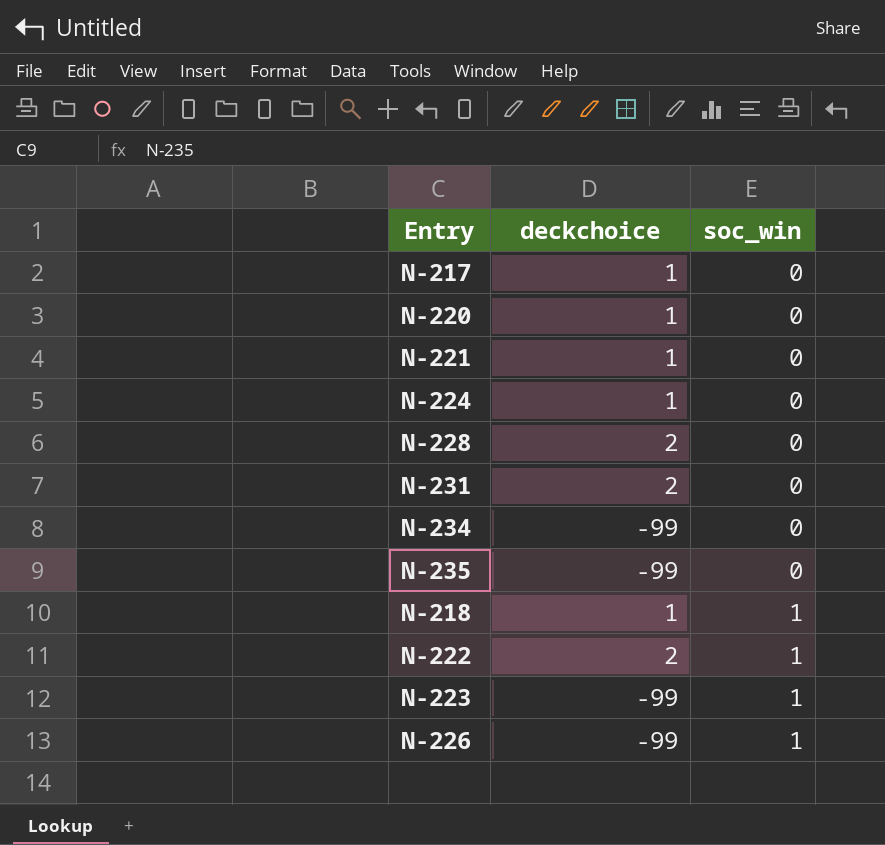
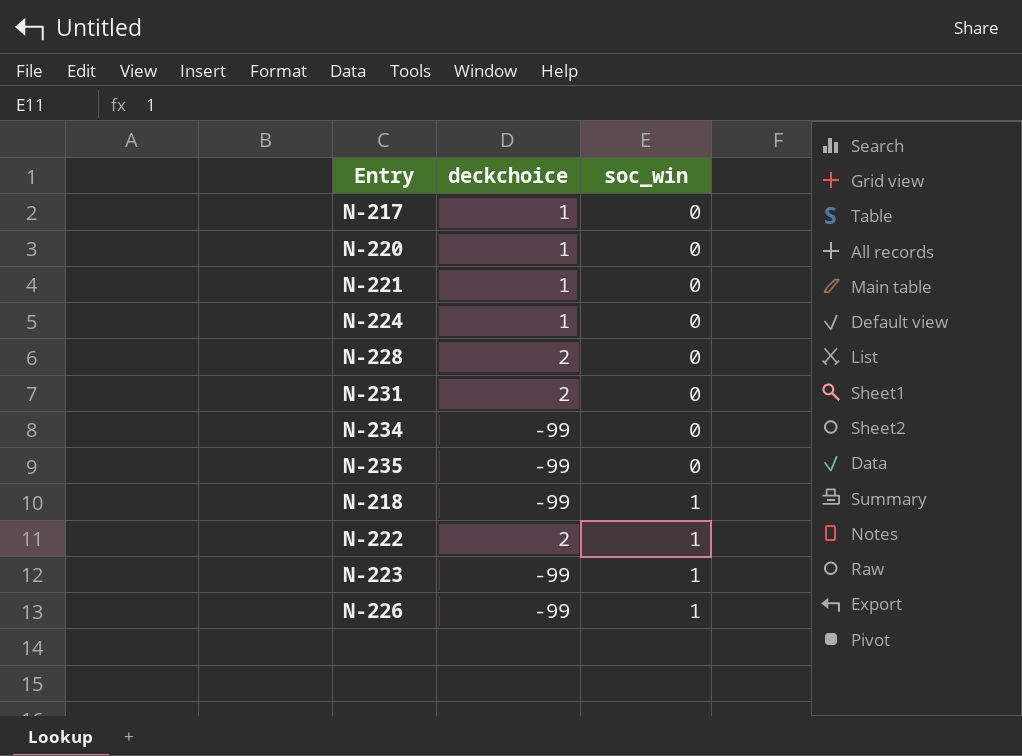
N-218 | deckchoice: 1 -> -99

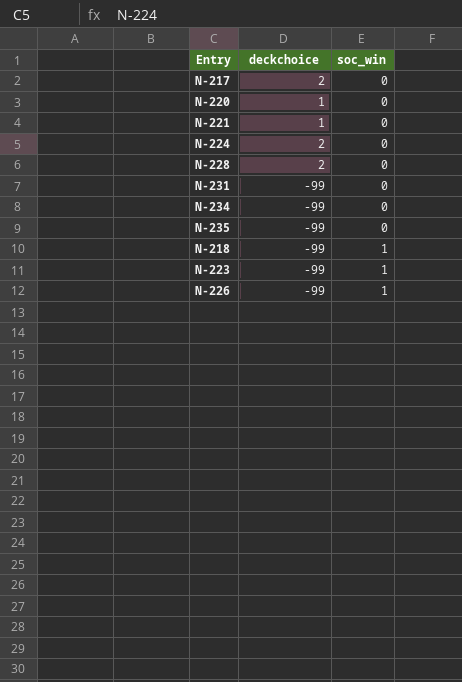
row N-222: 2 | 1 -> none
N-217 | deckchoice: 1 -> 2
N-224 | deckchoice: 1 -> 2
N-231 | deckchoice: 2 -> -99

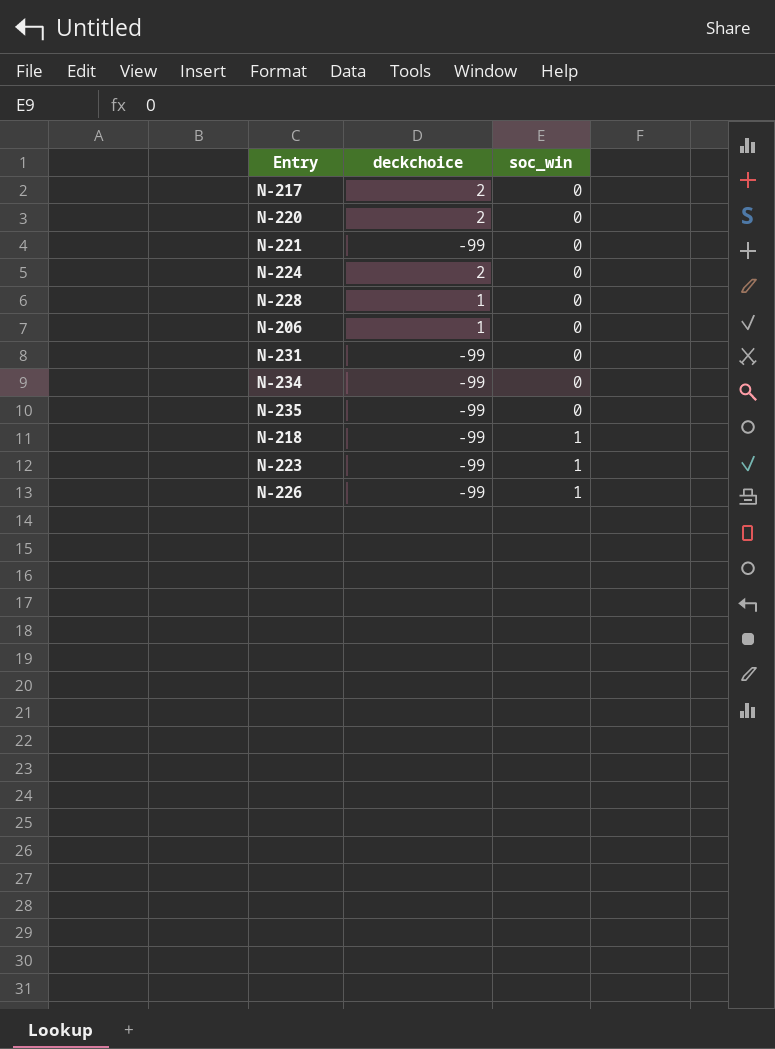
N-220 | deckchoice: 1 -> 2
N-221 | deckchoice: 1 -> -99
N-228 | deckchoice: 2 -> 1
row N-206: none -> 1 | 0

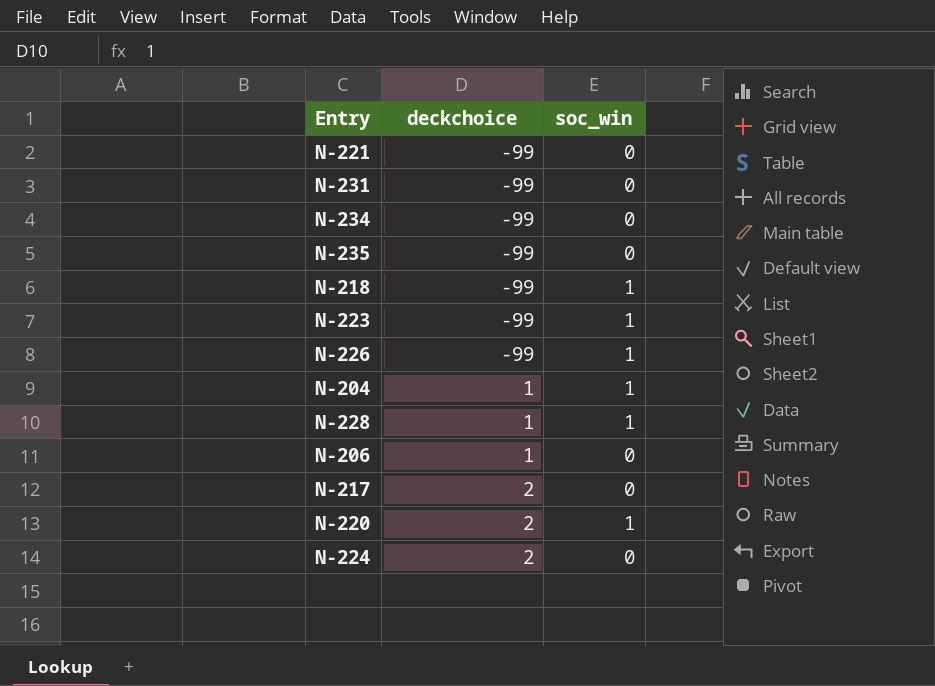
row order: soc_win ascending -> deckchoice ascending
row N-204: none -> 1 | 1
N-228 | soc_win: 0 -> 1
N-220 | soc_win: 0 -> 1

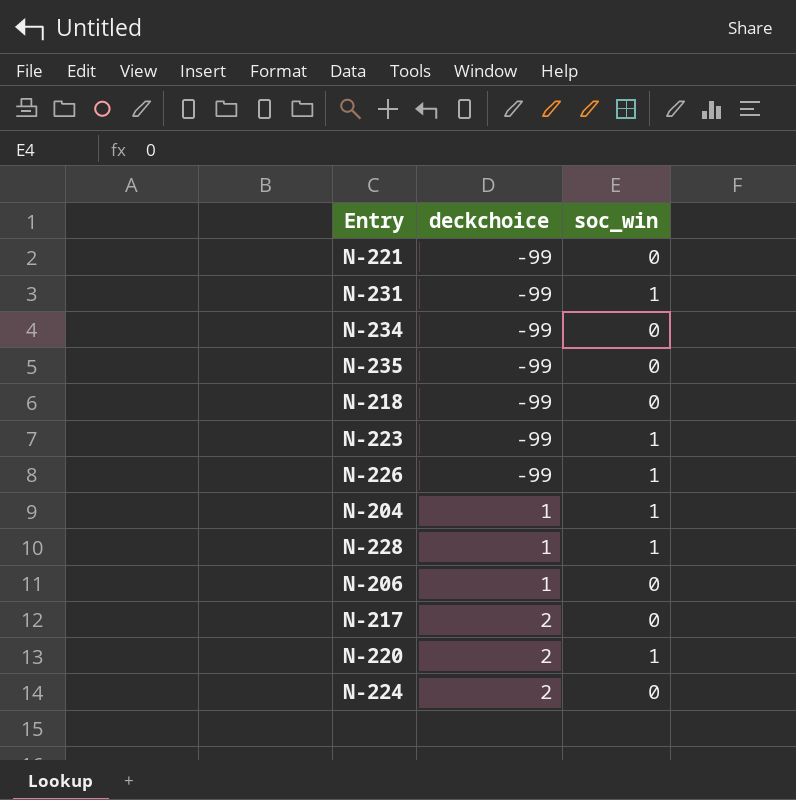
N-231 | soc_win: 0 -> 1
N-218 | soc_win: 1 -> 0

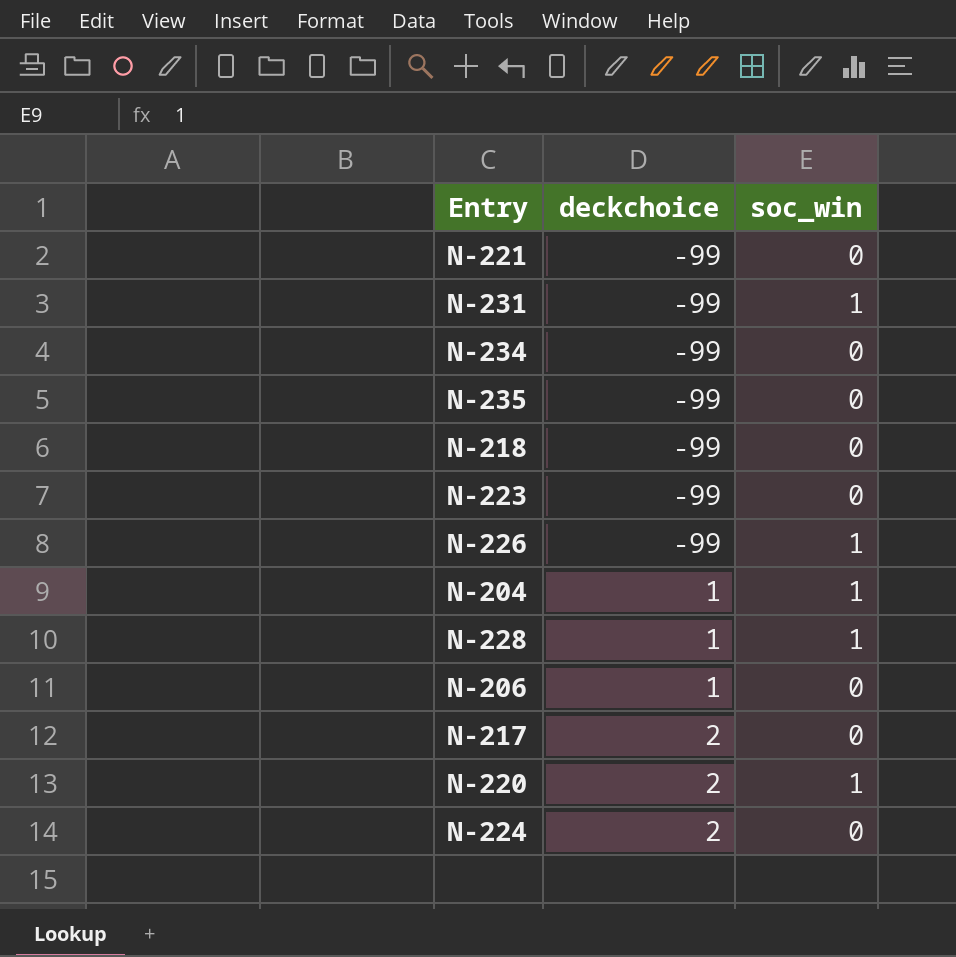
N-223 | soc_win: 1 -> 0

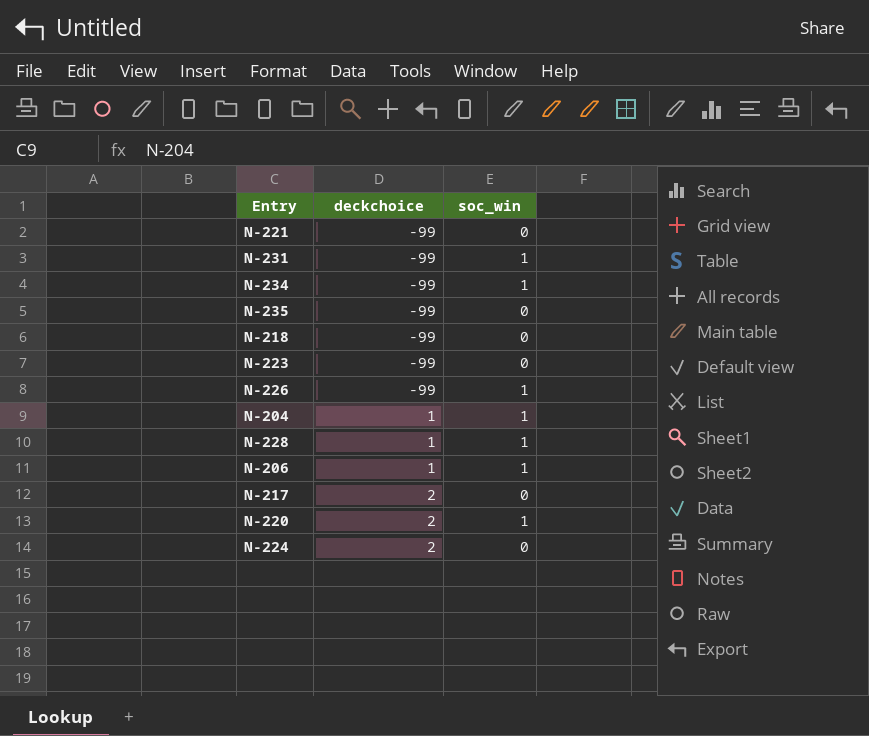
N-234 | soc_win: 0 -> 1
N-206 | soc_win: 0 -> 1

